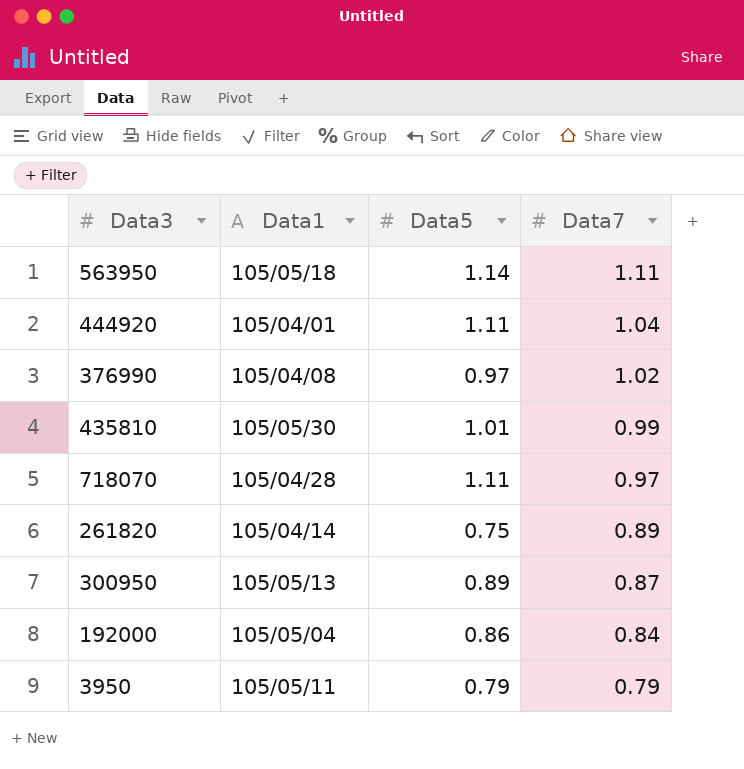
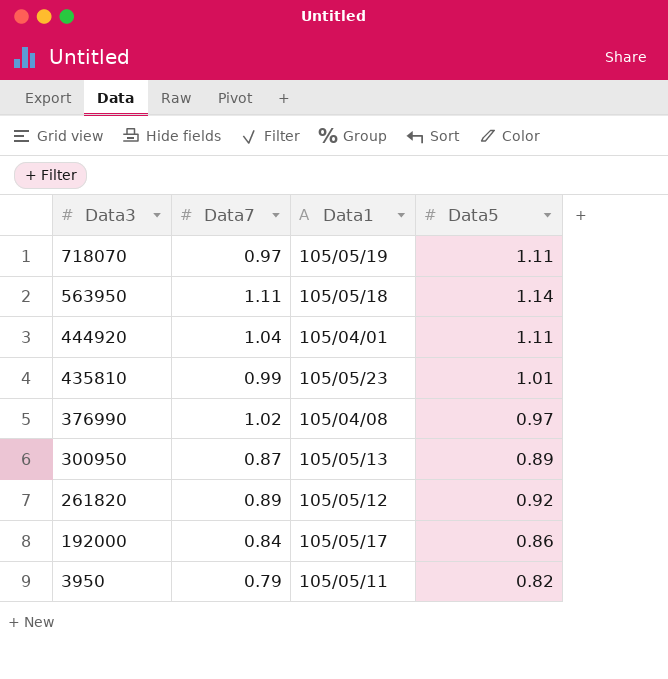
row order: Data7 descending -> Data3 descending
column Data7 | position: 4 -> 2
718070 | Data1: 105/04/28 -> 105/05/19
435810 | Data1: 105/05/30 -> 105/05/23
261820 | Data1: 105/04/14 -> 105/05/12
261820 | Data5: 0.75 -> 0.92
192000 | Data1: 105/05/04 -> 105/05/17
3950 | Data5: 0.79 -> 0.82

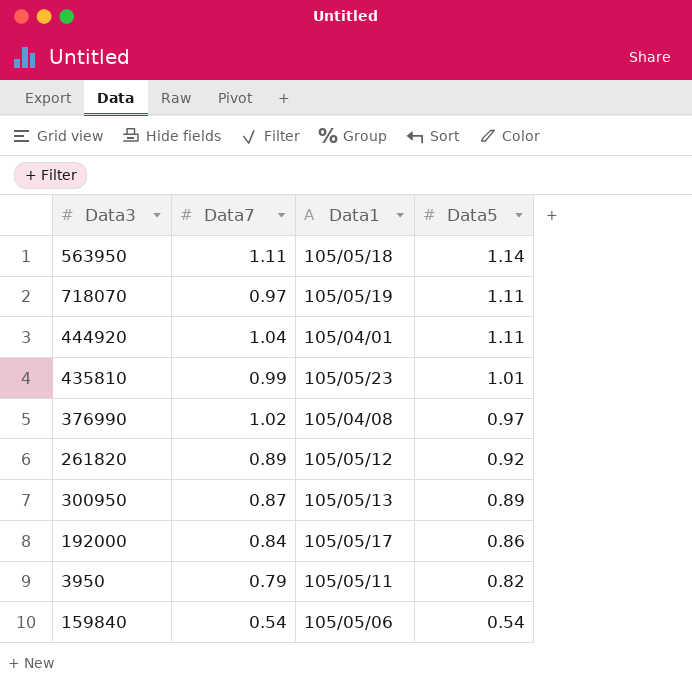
row order: Data3 descending -> Data5 descending
row 159840: none -> 0.54 | 105/05/06 | 0.54

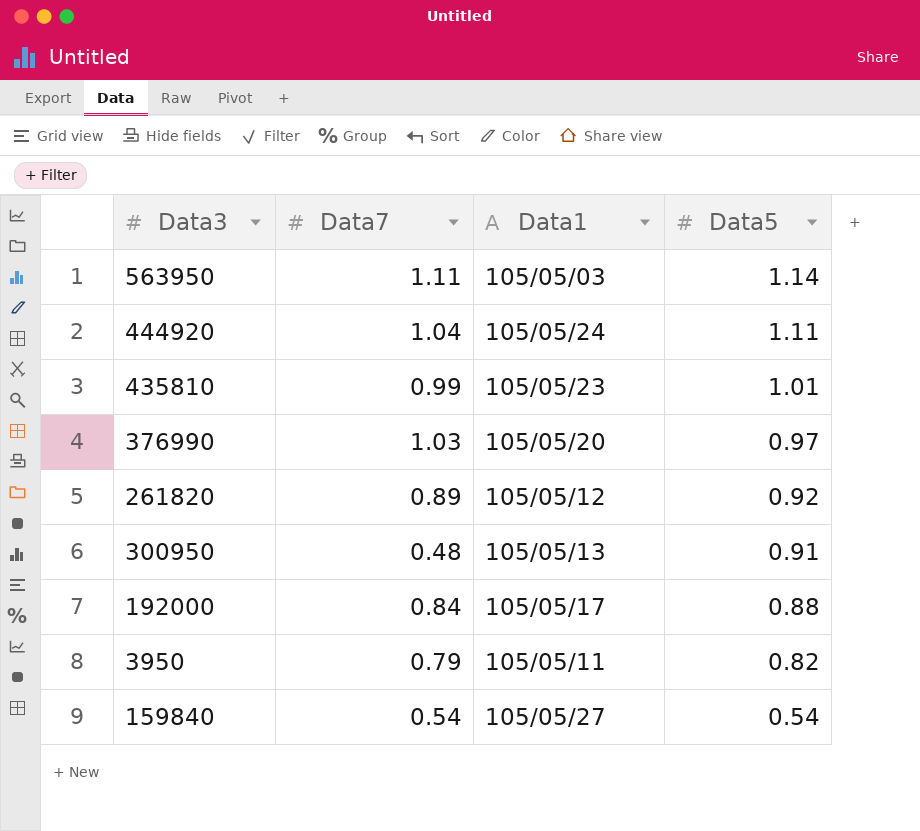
row 718070: 0.97 | 105/05/19 | 1.11 -> none
563950 | Data1: 105/05/18 -> 105/05/03
444920 | Data1: 105/04/01 -> 105/05/24
376990 | Data7: 1.02 -> 1.03
376990 | Data1: 105/04/08 -> 105/05/20
300950 | Data7: 0.87 -> 0.48
300950 | Data5: 0.89 -> 0.91
192000 | Data5: 0.86 -> 0.88
159840 | Data1: 105/05/06 -> 105/05/27

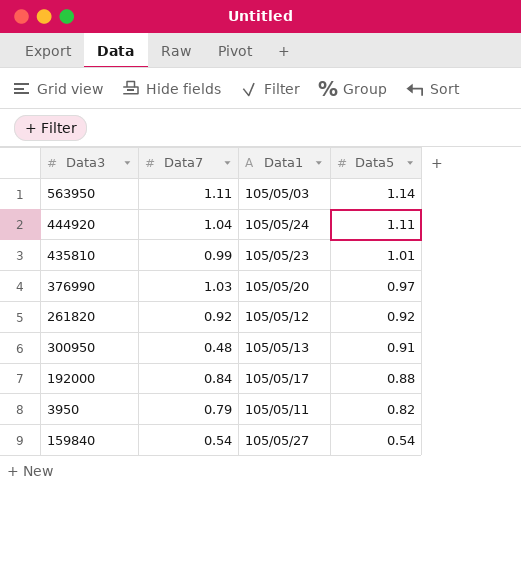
261820 | Data7: 0.89 -> 0.92

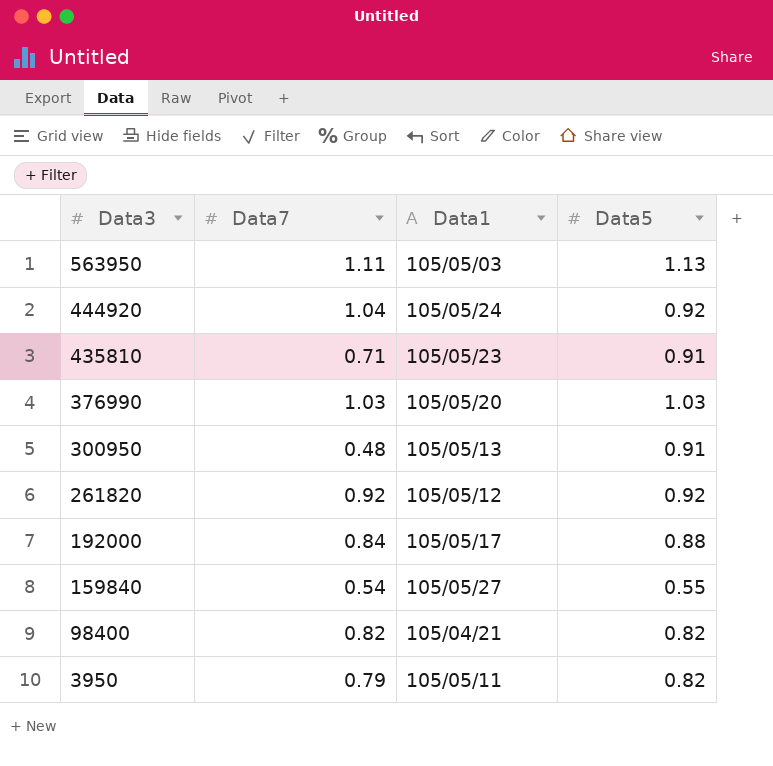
row order: Data5 descending -> Data3 descending
563950 | Data5: 1.14 -> 1.13
444920 | Data5: 1.11 -> 0.92
435810 | Data7: 0.99 -> 0.71
435810 | Data5: 1.01 -> 0.91
376990 | Data5: 0.97 -> 1.03
159840 | Data5: 0.54 -> 0.55
row 98400: none -> 0.82 | 105/04/21 | 0.82

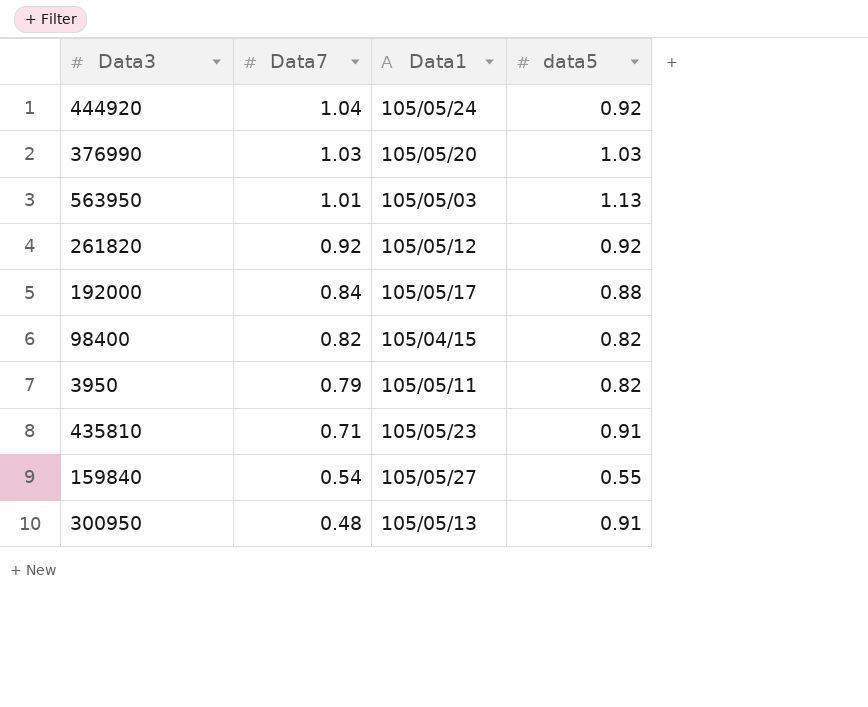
row order: Data3 descending -> Data7 descending
column name: Data5 -> data5
563950 | Data7: 1.11 -> 1.01
98400 | Data1: 105/04/21 -> 105/04/15

